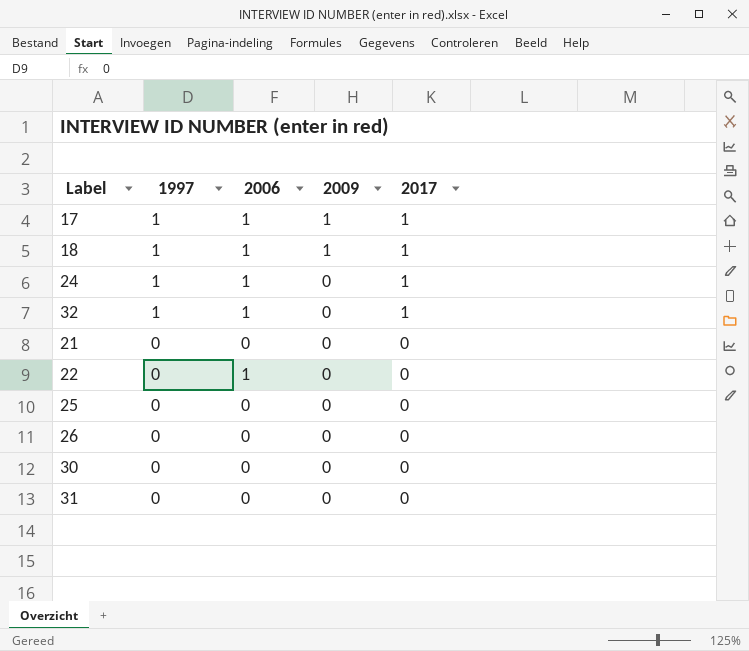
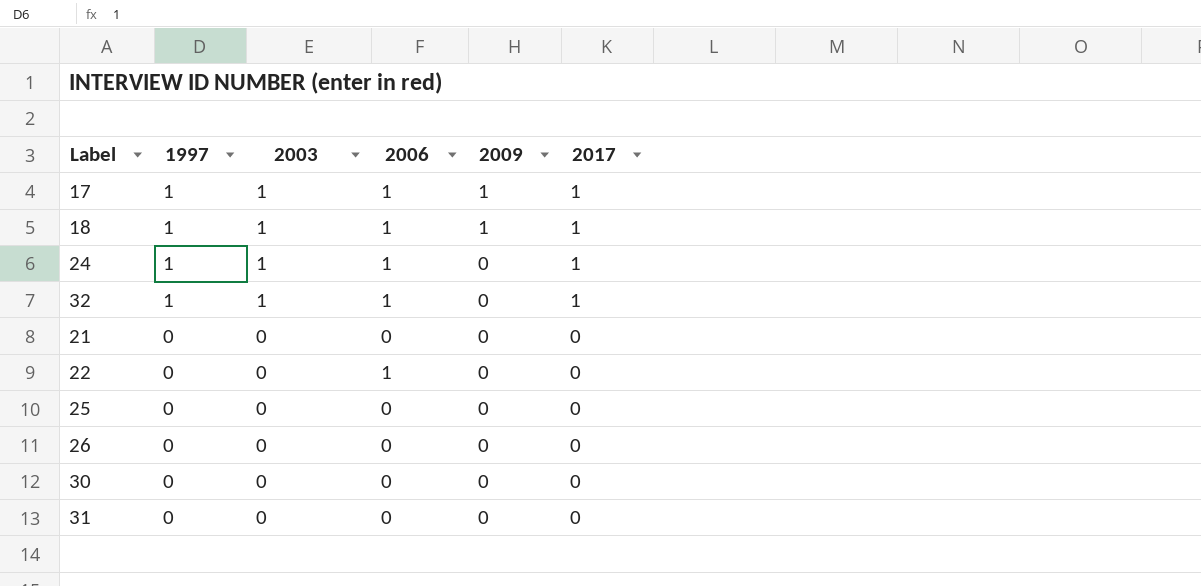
column 2003 | position: none -> 3

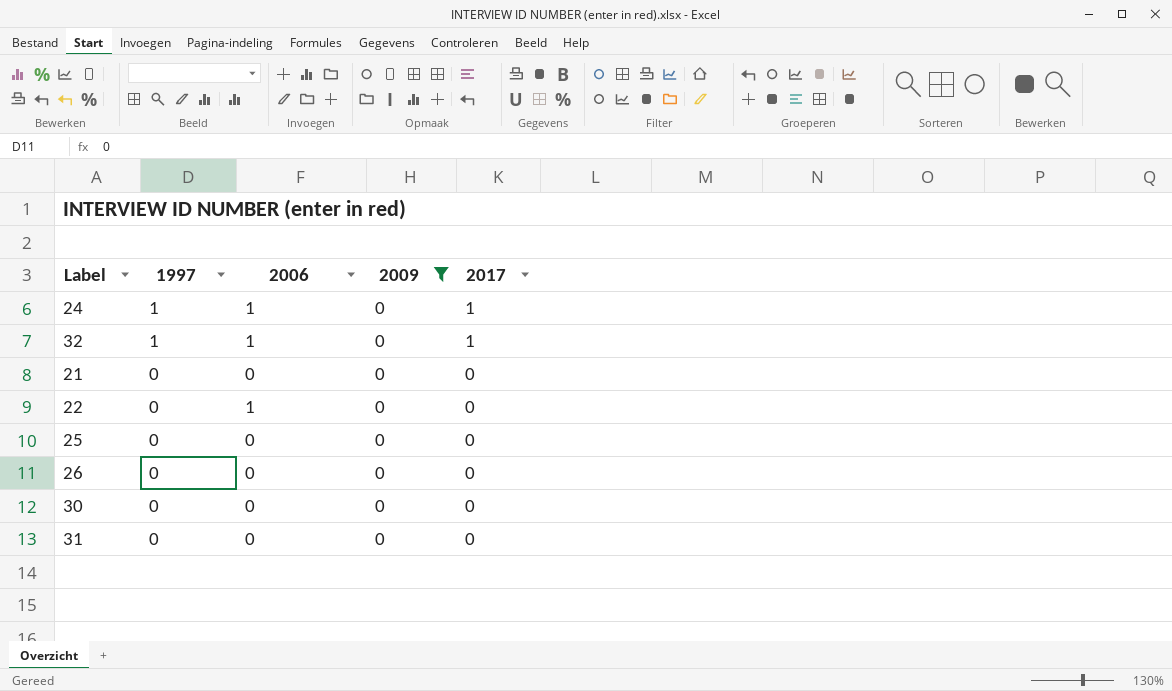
filter: none -> 2009 = 0
column 2003 | position: 3 -> none

